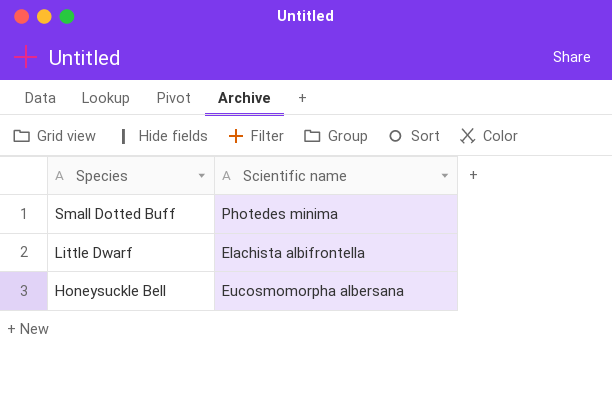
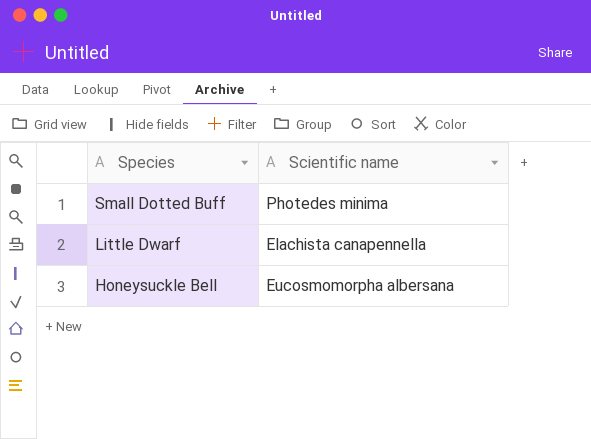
Little Dwarf | Scientific name: Elachista albifrontella -> Elachista canapennella

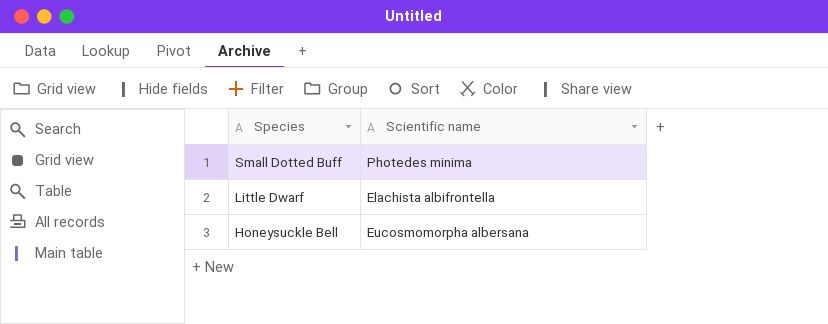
Little Dwarf | Scientific name: Elachista canapennella -> Elachista albifrontella

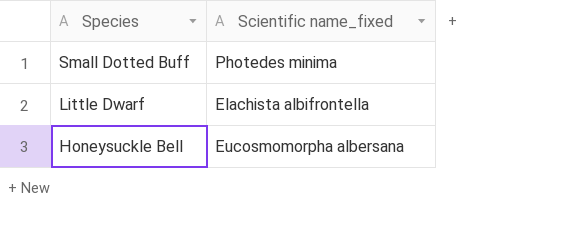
column name: Scientific name -> Scientific name_fixed

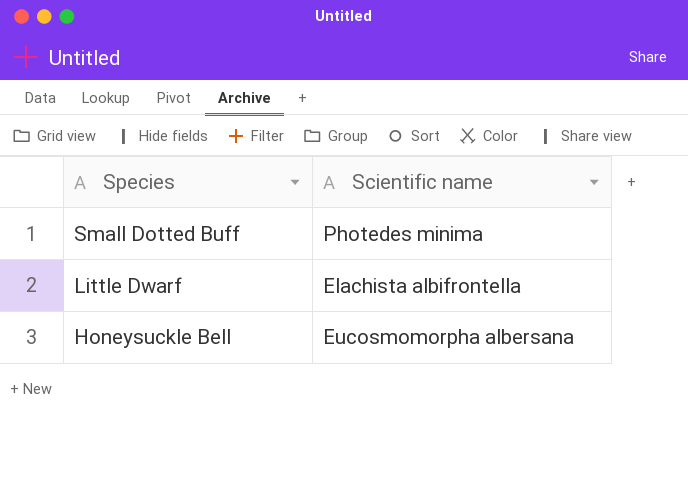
column name: Scientific name_fixed -> Scientific name

